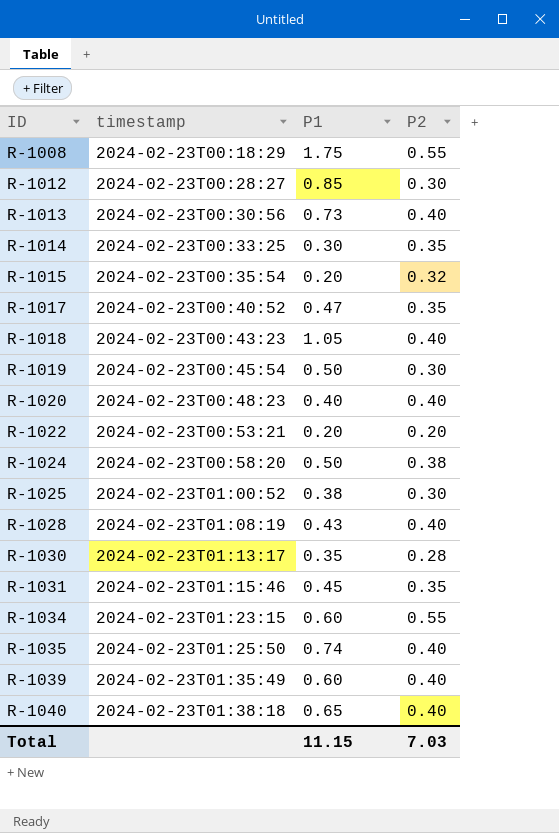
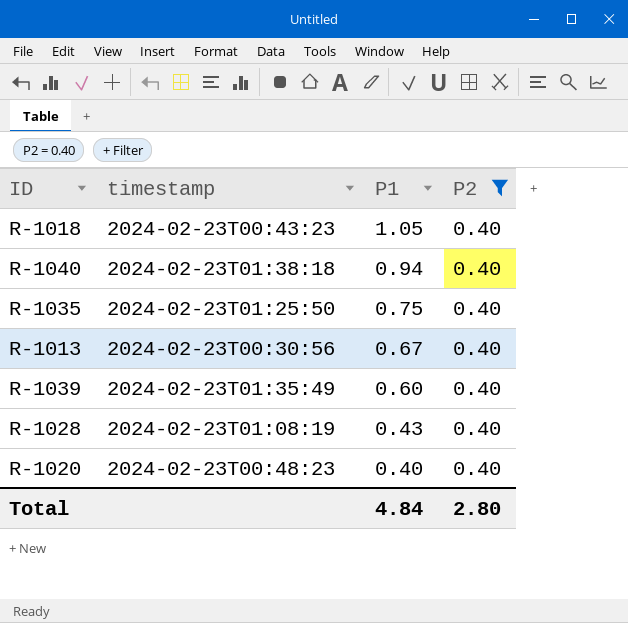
filter: none -> P2 = 0.40
row order: ID ascending -> P1 descending
R-1040 | P1: 0.65 -> 0.94
R-1035 | P1: 0.74 -> 0.75
R-1013 | P1: 0.73 -> 0.67
Total | P1: 11.15 -> 4.84
Total | P2: 7.03 -> 2.80

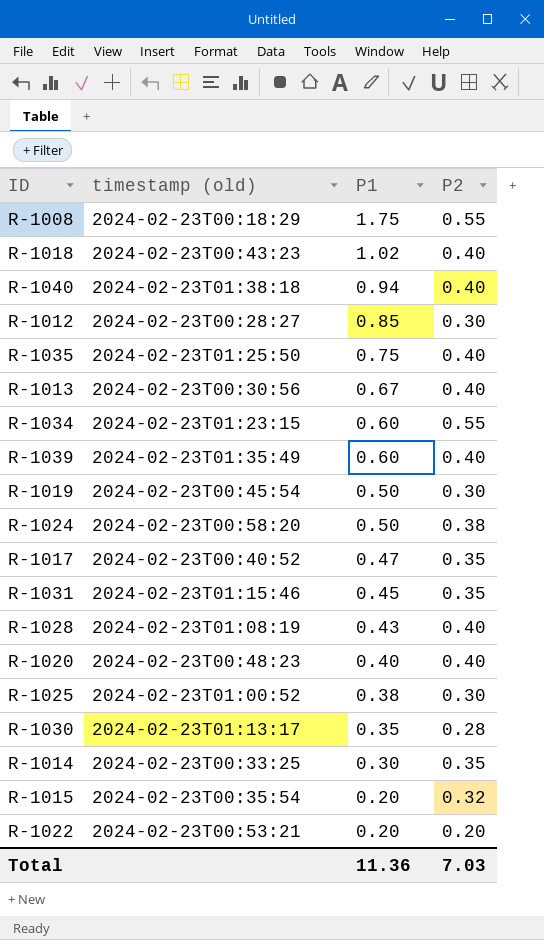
filter: P2 = 0.40 -> none
column name: timestamp -> timestamp (old)
R-1018 | P1: 1.05 -> 1.02
Total | P1: 4.84 -> 11.36
Total | P2: 2.80 -> 7.03

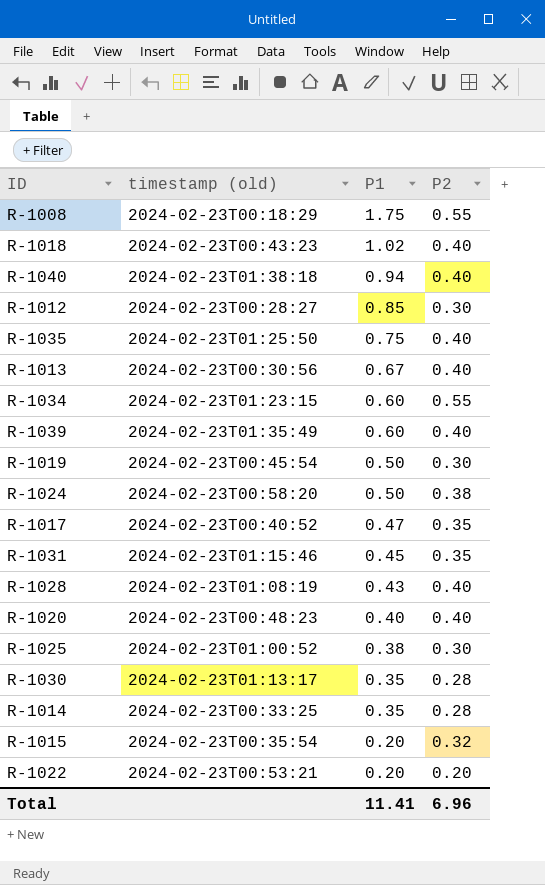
R-1014 | P1: 0.30 -> 0.35
R-1014 | P2: 0.35 -> 0.28
Total | P1: 11.36 -> 11.41
Total | P2: 7.03 -> 6.96

